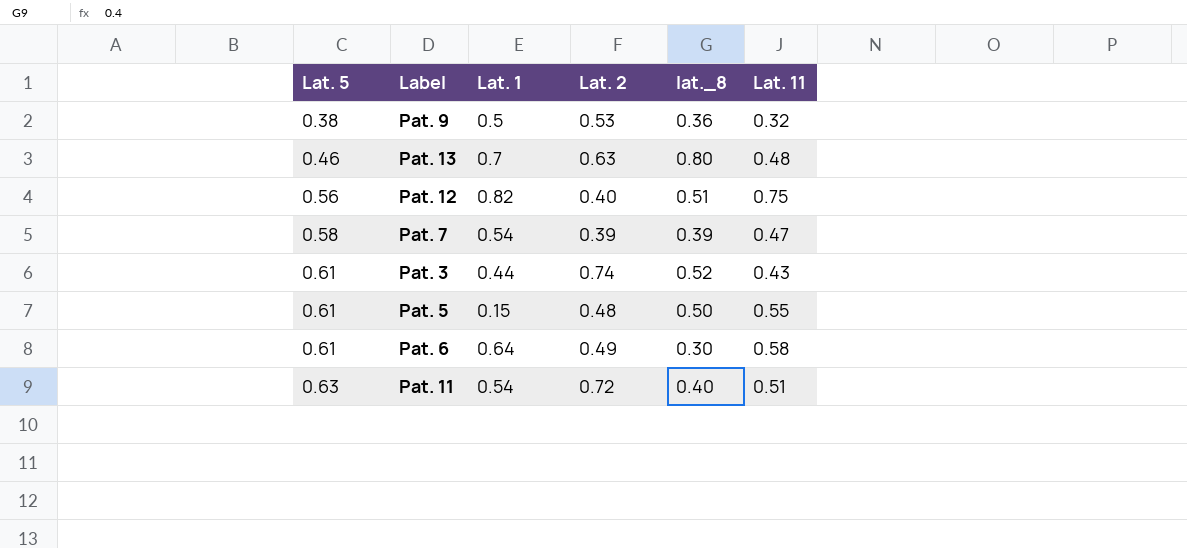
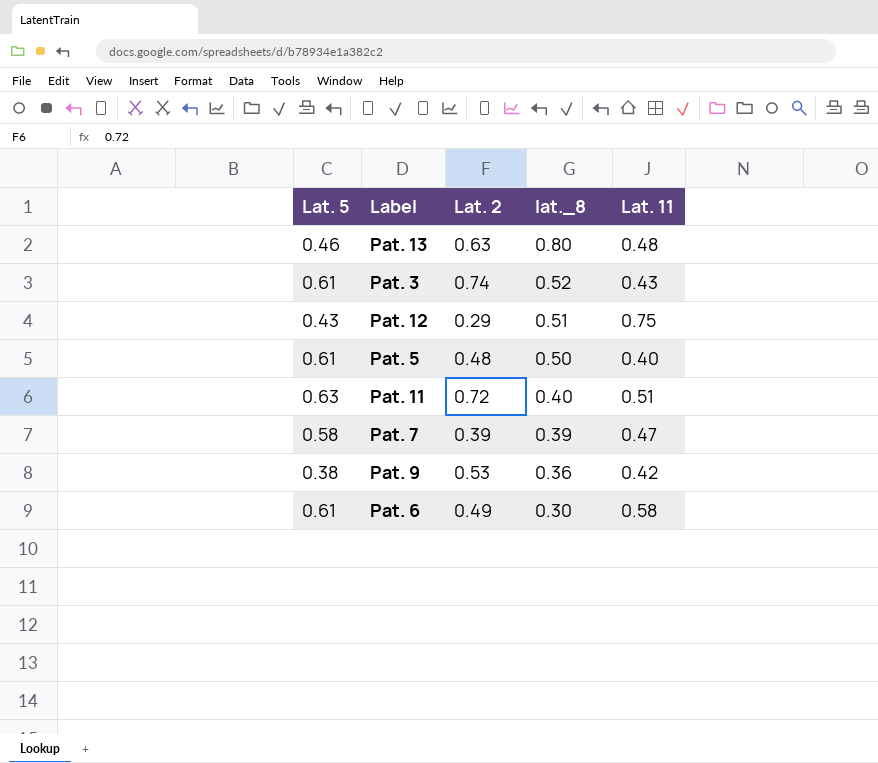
row order: Lat. 5 ascending -> lat._8 descending
column Lat. 1 | position: 3 -> none
Pat. 12 | Lat. 5: 0.56 -> 0.43
Pat. 12 | Lat. 2: 0.40 -> 0.29
Pat. 5 | Lat. 11: 0.55 -> 0.40
Pat. 9 | Lat. 11: 0.32 -> 0.42

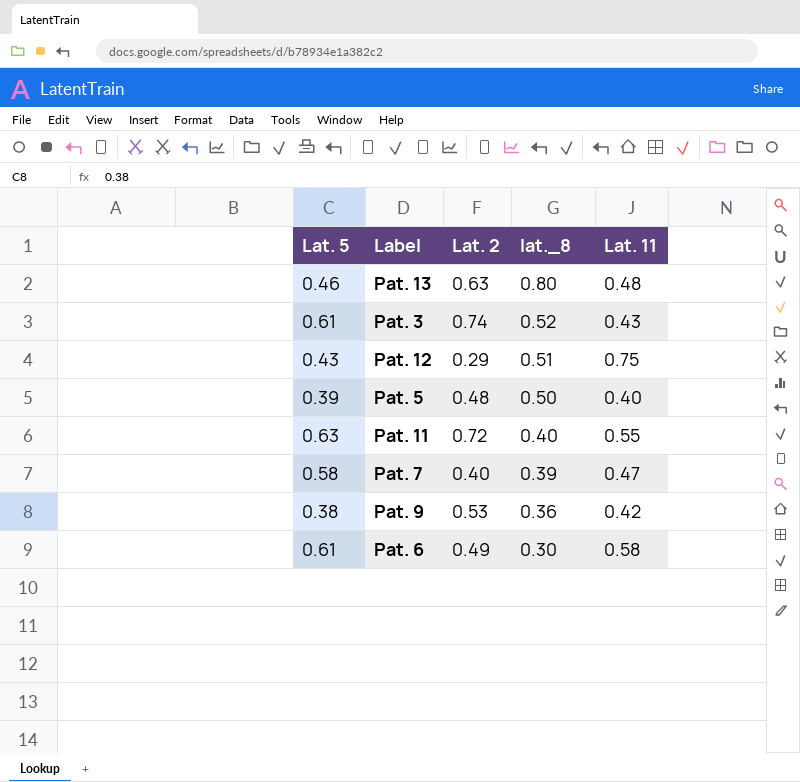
Pat. 5 | Lat. 5: 0.61 -> 0.39
Pat. 11 | Lat. 11: 0.51 -> 0.55
Pat. 7 | Lat. 2: 0.39 -> 0.40

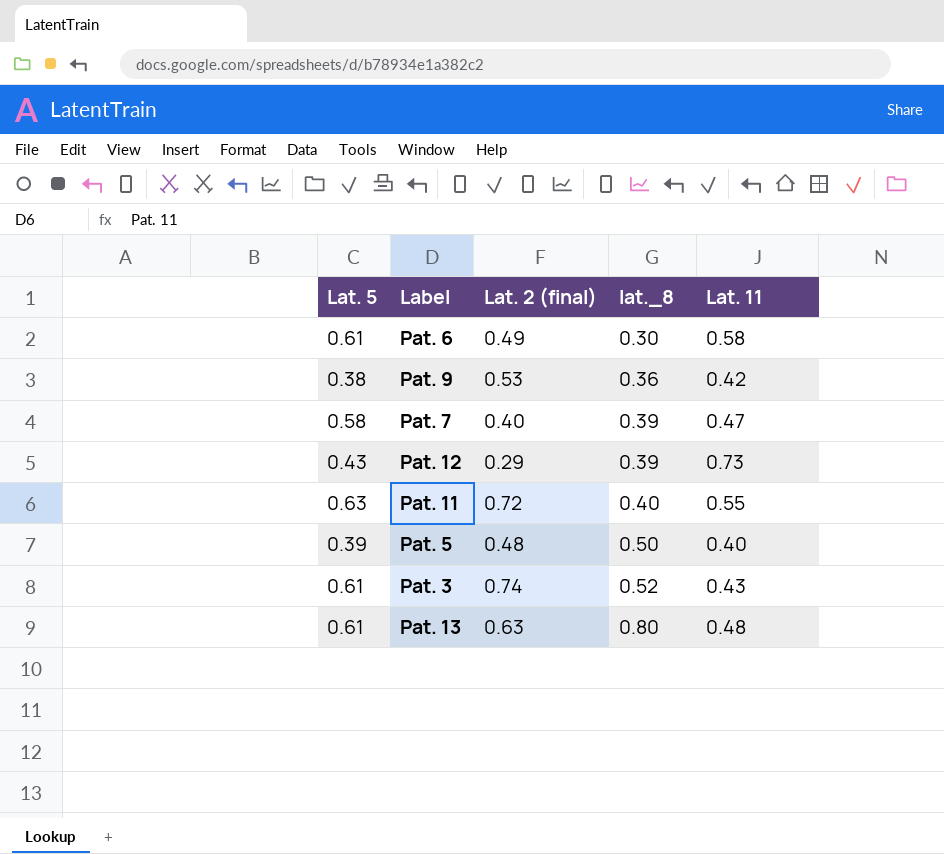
row order: lat._8 descending -> lat._8 ascending
column name: Lat. 2 -> Lat. 2 (final)
Pat. 12 | lat._8: 0.51 -> 0.39
Pat. 12 | Lat. 11: 0.75 -> 0.73
Pat. 13 | Lat. 5: 0.46 -> 0.61

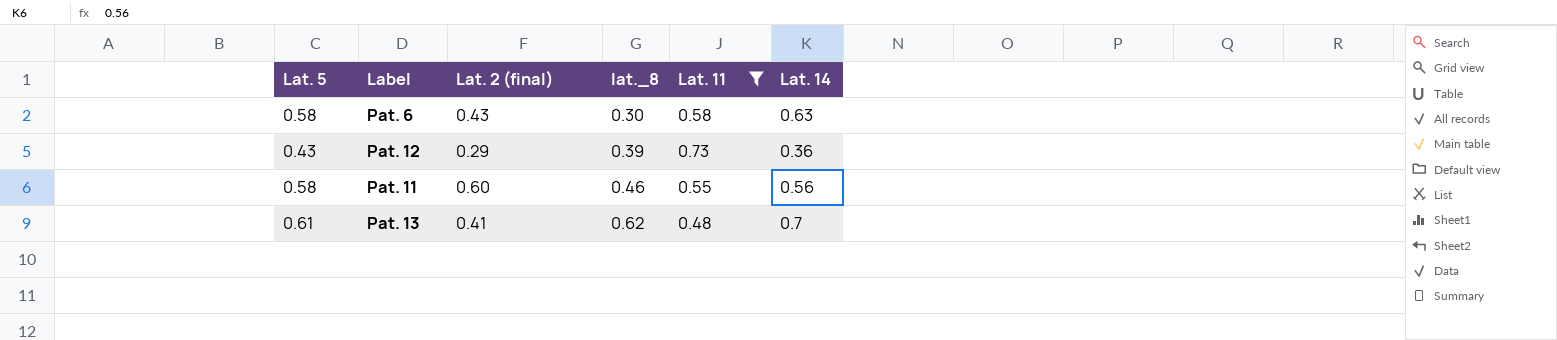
filter: none -> Lat. 11 >= 0.48
column Lat. 14 | position: none -> 6
Pat. 6 | Lat. 5: 0.61 -> 0.58
Pat. 6 | Lat. 2 (final): 0.49 -> 0.43
Pat. 11 | Lat. 5: 0.63 -> 0.58
Pat. 11 | Lat. 2 (final): 0.72 -> 0.60
Pat. 11 | lat._8: 0.40 -> 0.46
Pat. 13 | Lat. 2 (final): 0.63 -> 0.41
Pat. 13 | lat._8: 0.80 -> 0.62

